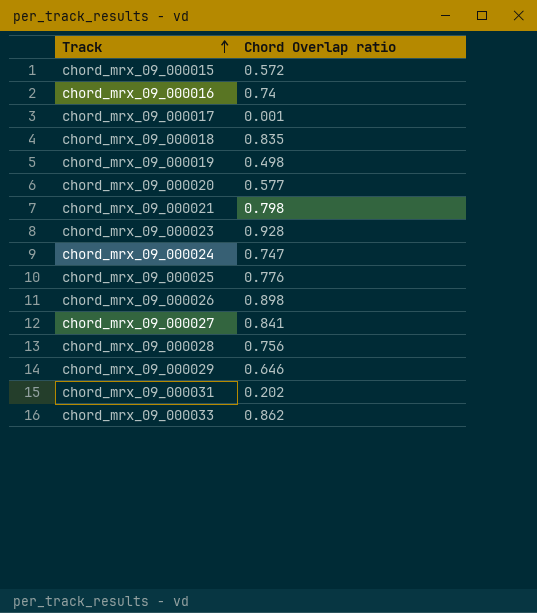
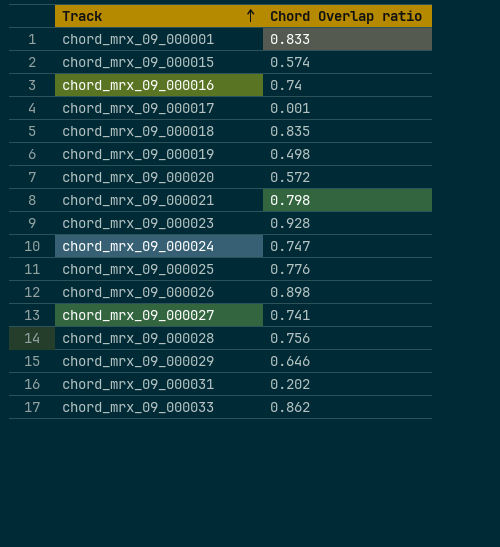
row chord_mrx_09_000001: none -> 0.833
chord_mrx_09_000015 | Chord Overlap ratio: 0.572 -> 0.574
chord_mrx_09_000020 | Chord Overlap ratio: 0.577 -> 0.572
chord_mrx_09_000027 | Chord Overlap ratio: 0.841 -> 0.741

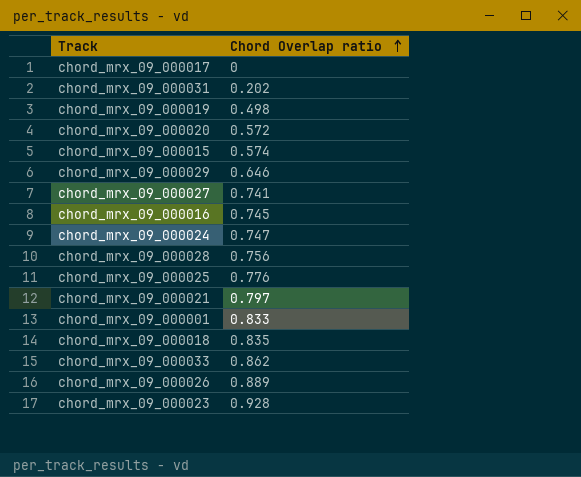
row order: Track ascending -> Chord Overlap ratio ascending
chord_mrx_09_000017 | Chord Overlap ratio: 0.001 -> 0
chord_mrx_09_000016 | Chord Overlap ratio: 0.74 -> 0.745
chord_mrx_09_000021 | Chord Overlap ratio: 0.798 -> 0.797
chord_mrx_09_000026 | Chord Overlap ratio: 0.898 -> 0.889

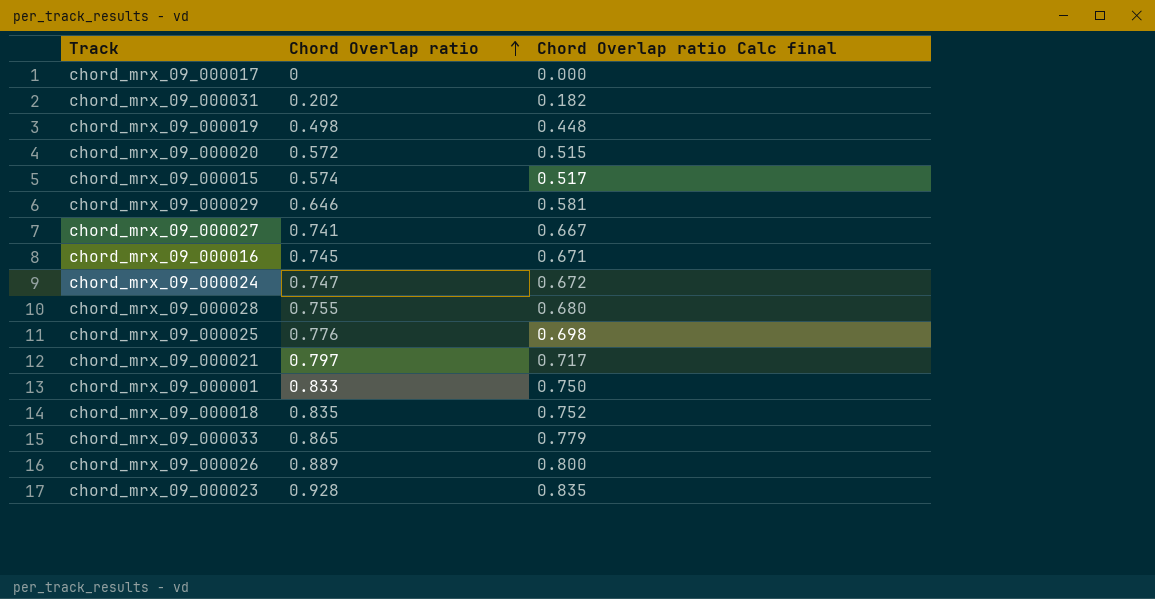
column Chord Overlap ratio Calc final | formula: none -> [Chord Overlap ratio] * 0.9
chord_mrx_09_000028 | Chord Overlap ratio: 0.756 -> 0.755
chord_mrx_09_000033 | Chord Overlap ratio: 0.862 -> 0.865

